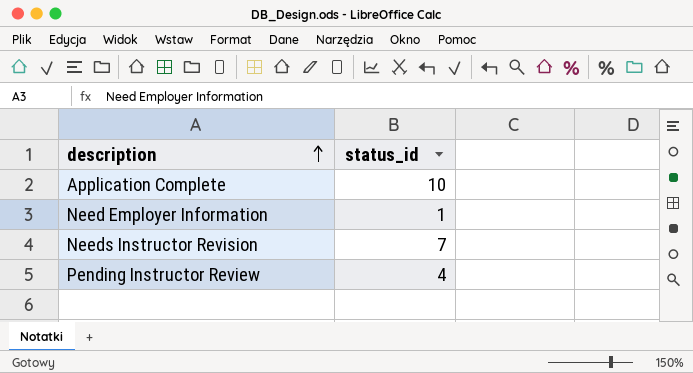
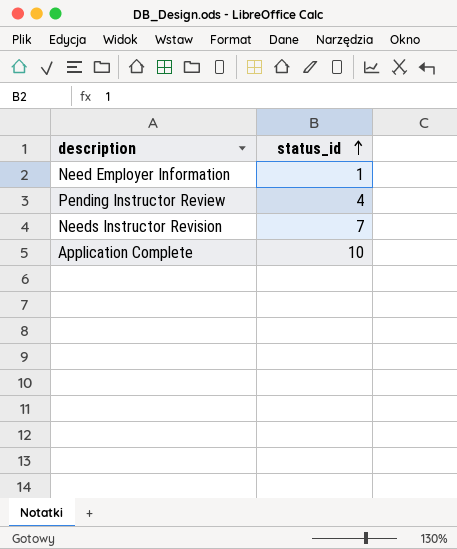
row order: description ascending -> status_id ascending

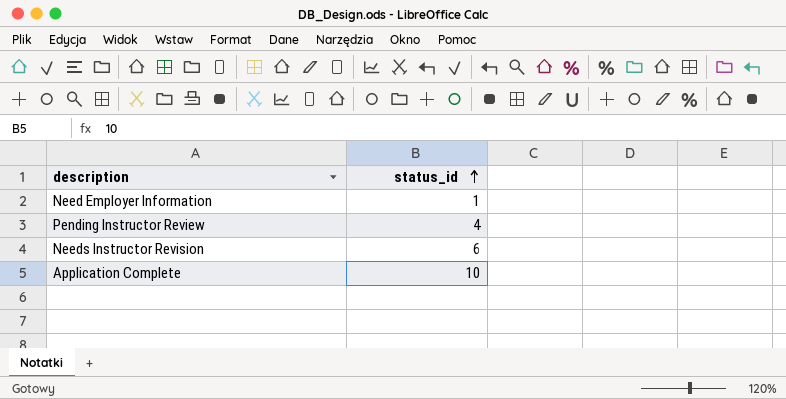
Needs Instructor Revision | status_id: 7 -> 6

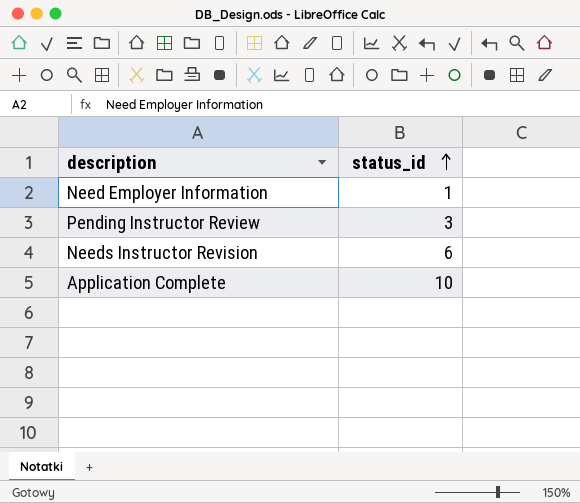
Pending Instructor Review | status_id: 4 -> 3

